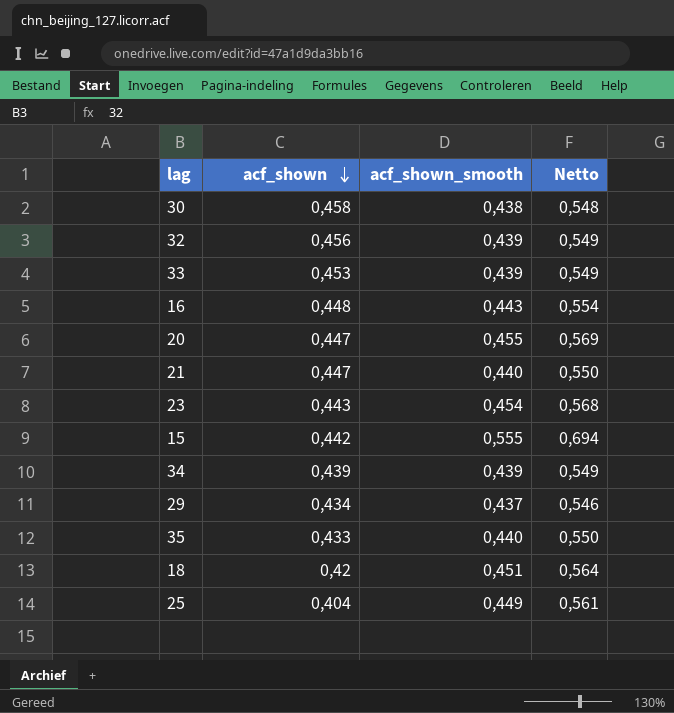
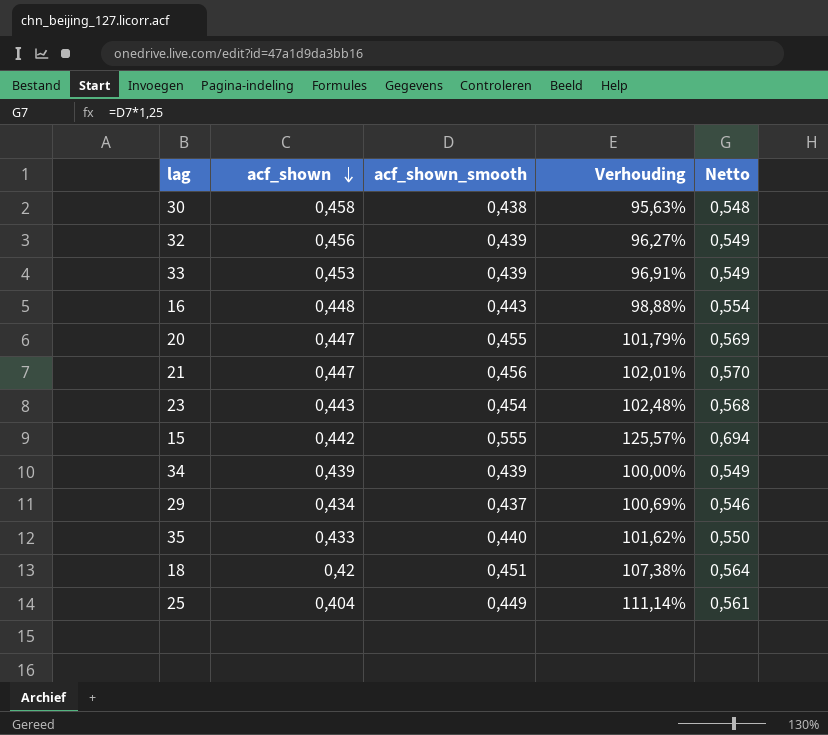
column Verhouding | formula: none -> [acf_shown_smooth] / [acf_shown]
21 | acf_shown_smooth: 0,440 -> 0,456
21 | Netto: 0,550 -> 0,570

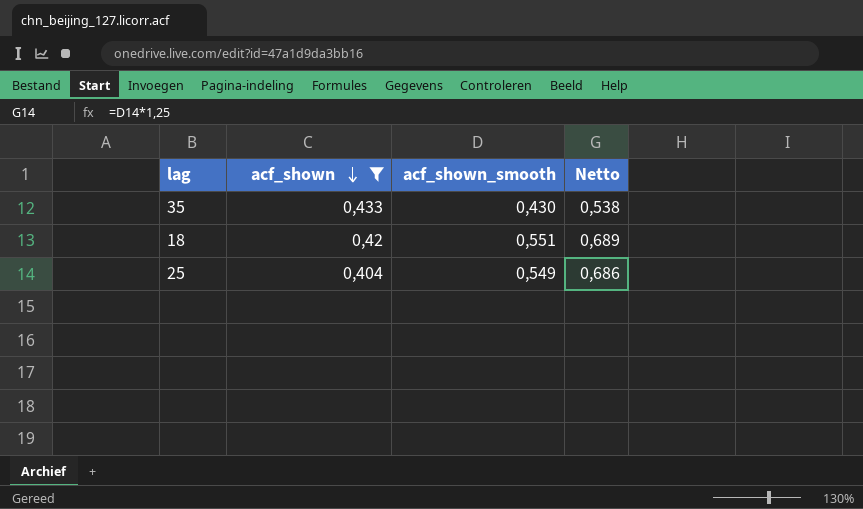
filter: none -> acf_shown <= 0,433
column Verhouding | formula: [acf_shown_smooth] / [acf_shown] -> none
35 | acf_shown_smooth: 0,440 -> 0,430
35 | Netto: 0,550 -> 0,538
18 | acf_shown_smooth: 0,451 -> 0,551
18 | Netto: 0,564 -> 0,689
25 | acf_shown_smooth: 0,449 -> 0,549
25 | Netto: 0,561 -> 0,686

